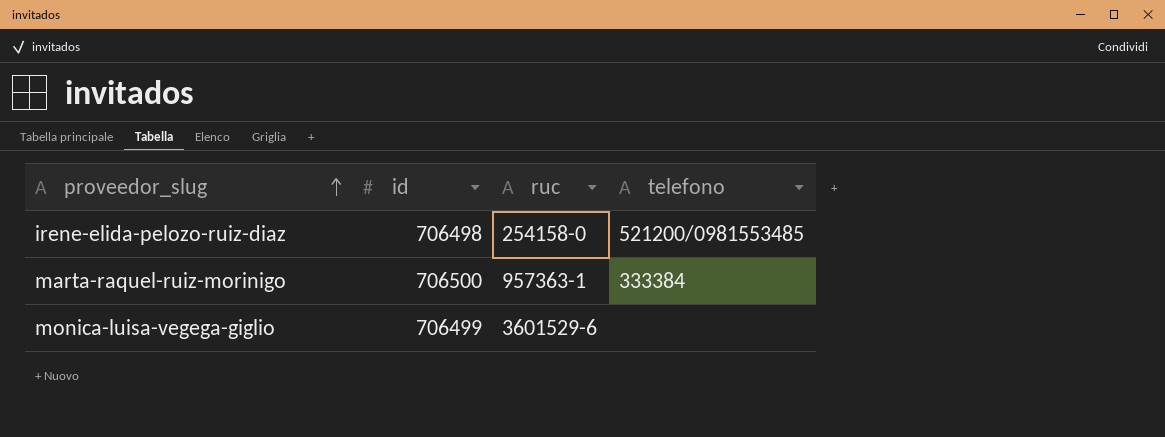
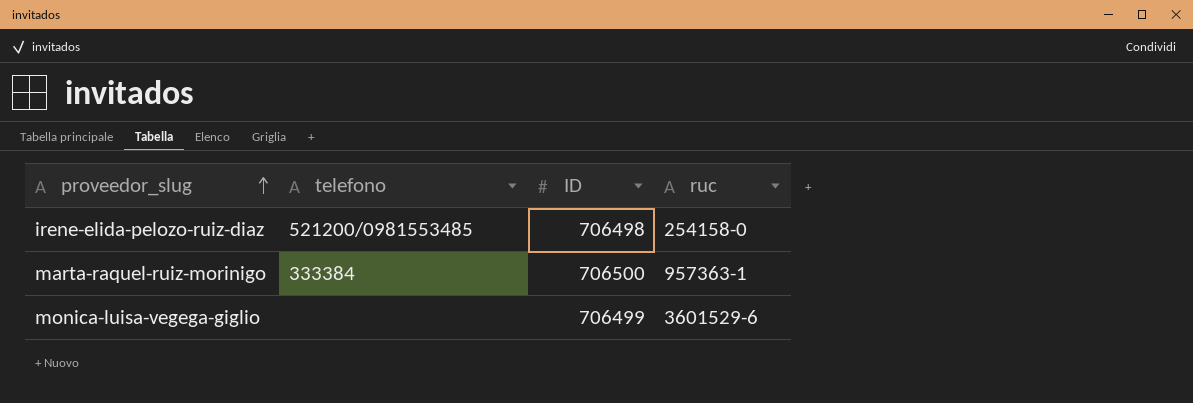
column telefono | position: 4 -> 2
column name: id -> ID

